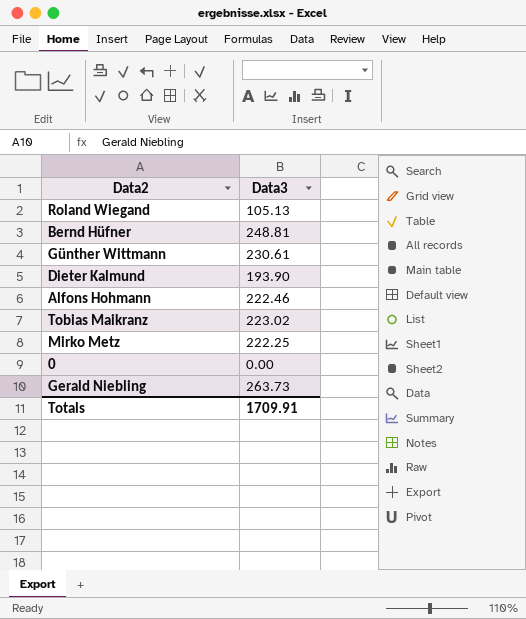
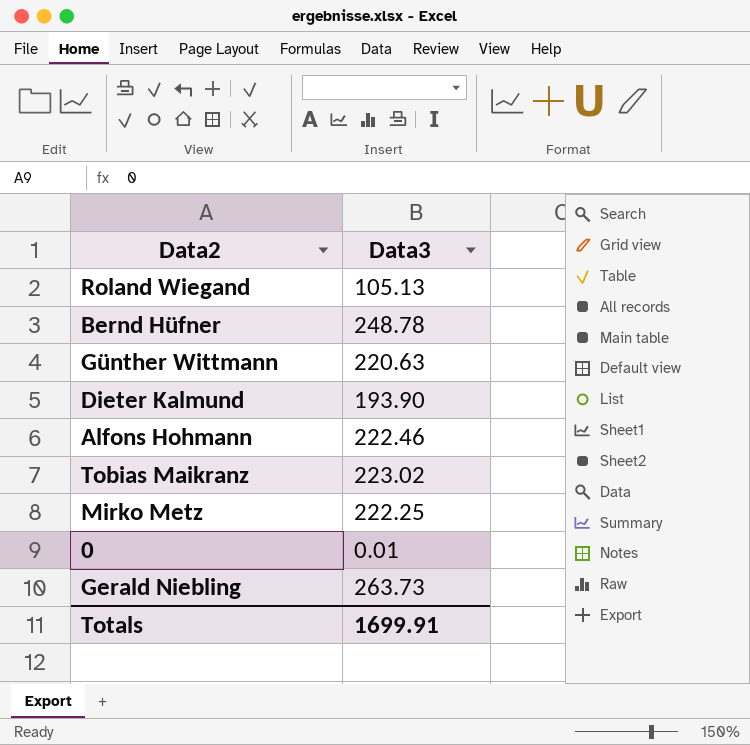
Bernd Hüfner | Data3: 248.81 -> 248.78
Günther Wittmann | Data3: 230.61 -> 220.63
0 | Data3: 0.00 -> 0.01
Totals | Data3: 1709.91 -> 1699.91

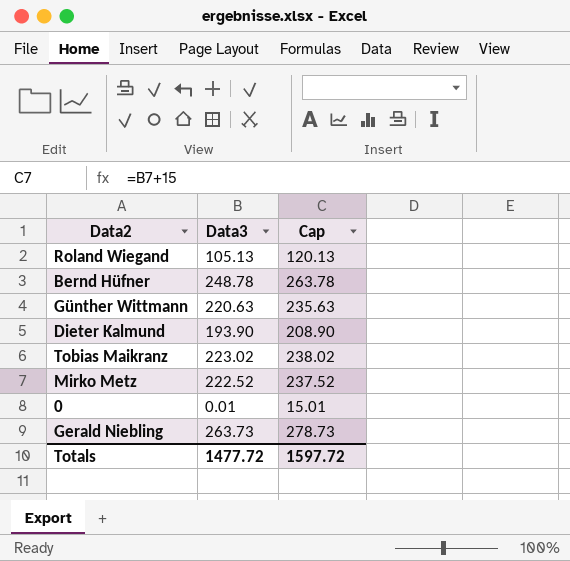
column Cap | formula: none -> [Data3] + 15
row Alfons Hohmann: 222.46 -> none
Mirko Metz | Data3: 222.25 -> 222.52
Totals | Data3: 1699.91 -> 1477.72

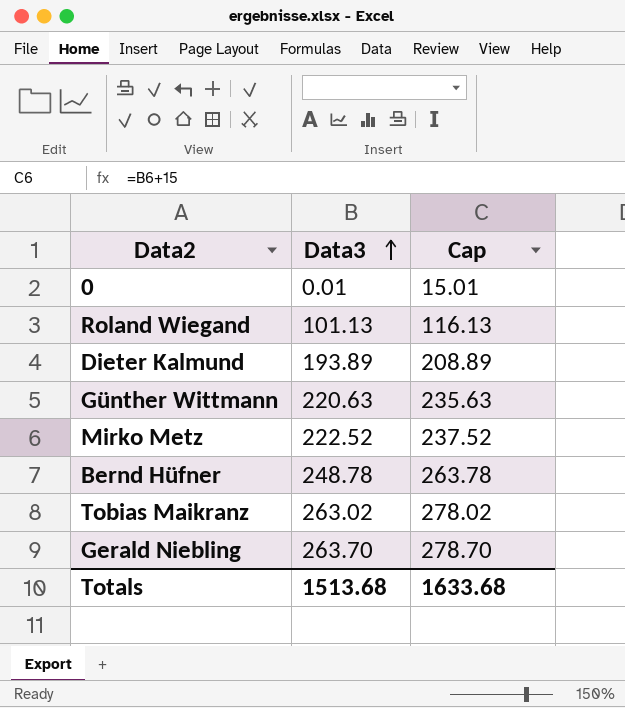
row order: none -> Data3 ascending
Roland Wiegand | Data3: 105.13 -> 101.13
Roland Wiegand | Cap: 120.13 -> 116.13
Dieter Kalmund | Data3: 193.90 -> 193.89
Dieter Kalmund | Cap: 208.90 -> 208.89
Tobias Maikranz | Data3: 223.02 -> 263.02
Tobias Maikranz | Cap: 238.02 -> 278.02
Gerald Niebling | Data3: 263.73 -> 263.70
Gerald Niebling | Cap: 278.73 -> 278.70
Totals | Data3: 1477.72 -> 1513.68
Totals | Cap: 1597.72 -> 1633.68

